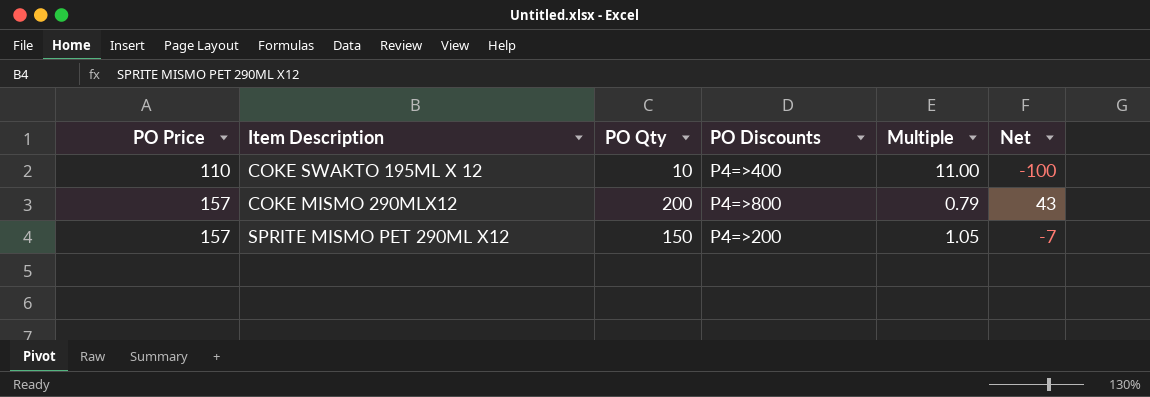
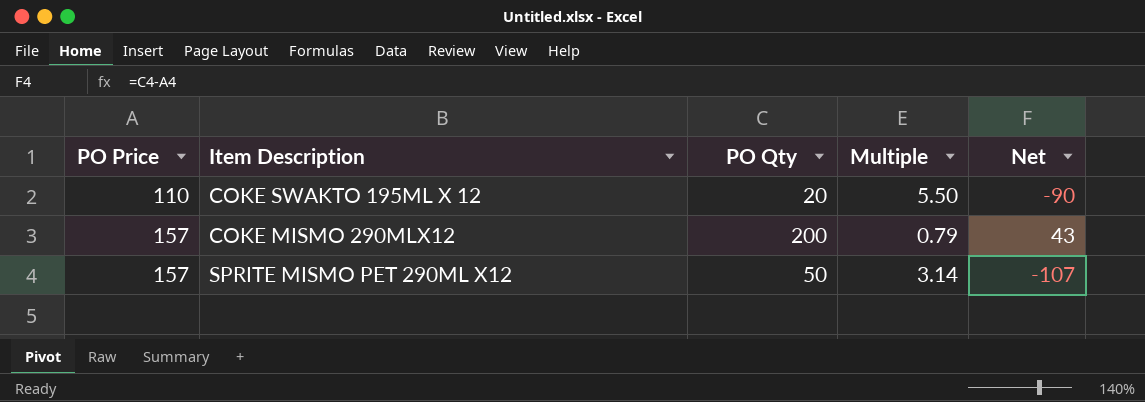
column PO Discounts | position: 4 -> none
COKE SWAKTO 195ML X 12 | PO Qty: 10 -> 20
COKE SWAKTO 195ML X 12 | Multiple: 11.00 -> 5.50
COKE SWAKTO 195ML X 12 | Net: -100 -> -90
SPRITE MISMO PET 290ML X12 | PO Qty: 150 -> 50
SPRITE MISMO PET 290ML X12 | Multiple: 1.05 -> 3.14
SPRITE MISMO PET 290ML X12 | Net: -7 -> -107

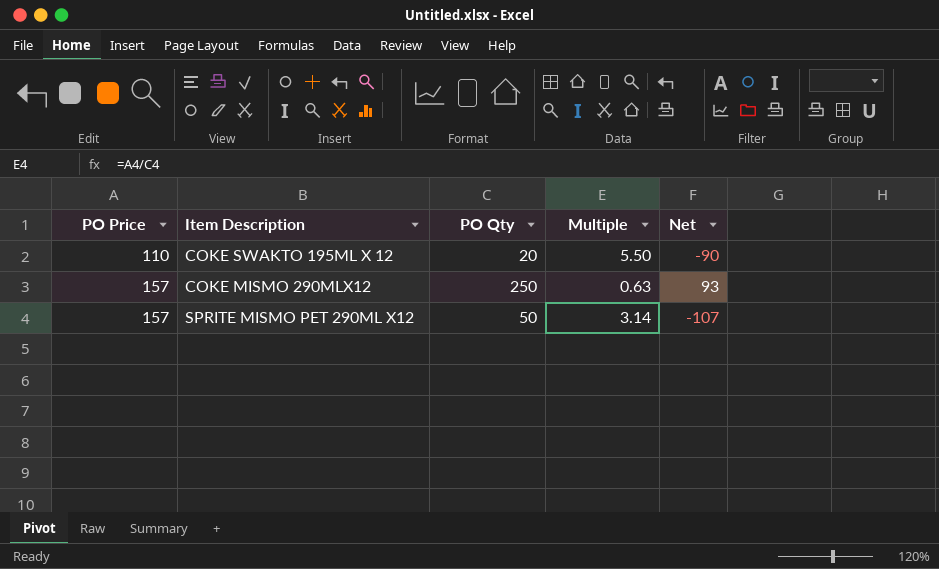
COKE MISMO 290MLX12 | PO Qty: 200 -> 250
COKE MISMO 290MLX12 | Multiple: 0.79 -> 0.63
COKE MISMO 290MLX12 | Net: 43 -> 93

